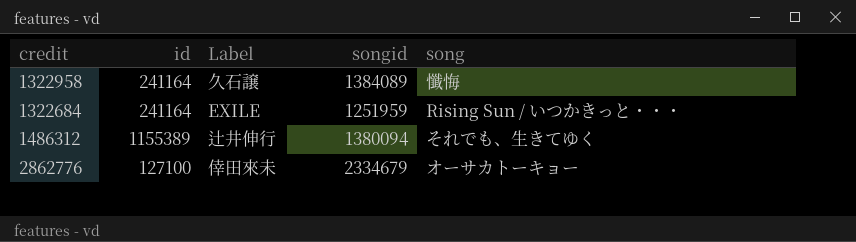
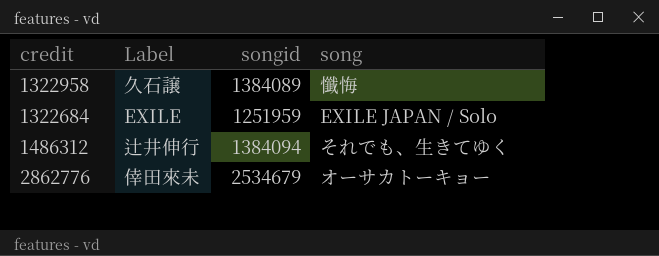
column id | position: 2 -> none
1322684 | song: Rising Sun / いつかきっと・・・ -> EXILE JAPAN / Solo
1486312 | songid: 1380094 -> 1384094
2862776 | songid: 2334679 -> 2534679

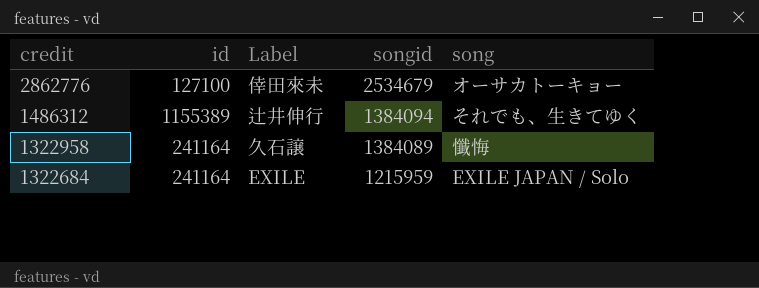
row order: none -> credit descending
column id | position: none -> 2
1322684 | songid: 1251959 -> 1215959

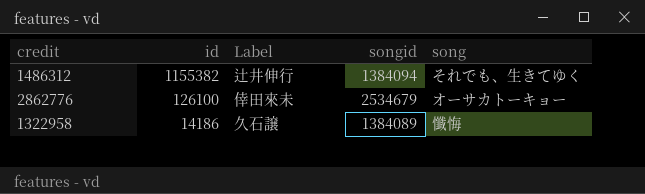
row order: credit descending -> id descending
row 1322684: 241164 | EXILE | 1215959 | EXILE JAPAN / Solo -> none
1486312 | id: 1155389 -> 1155382
2862776 | id: 127100 -> 126100
1322958 | id: 241164 -> 14186

